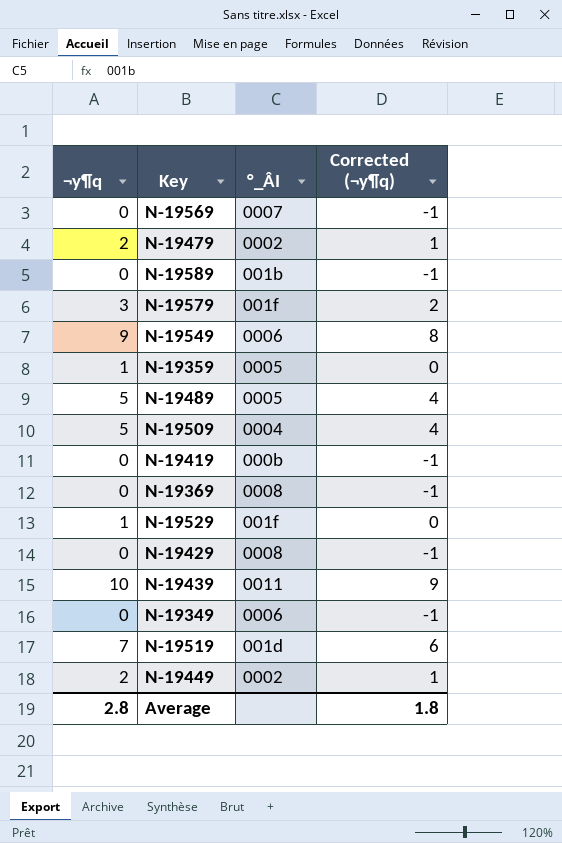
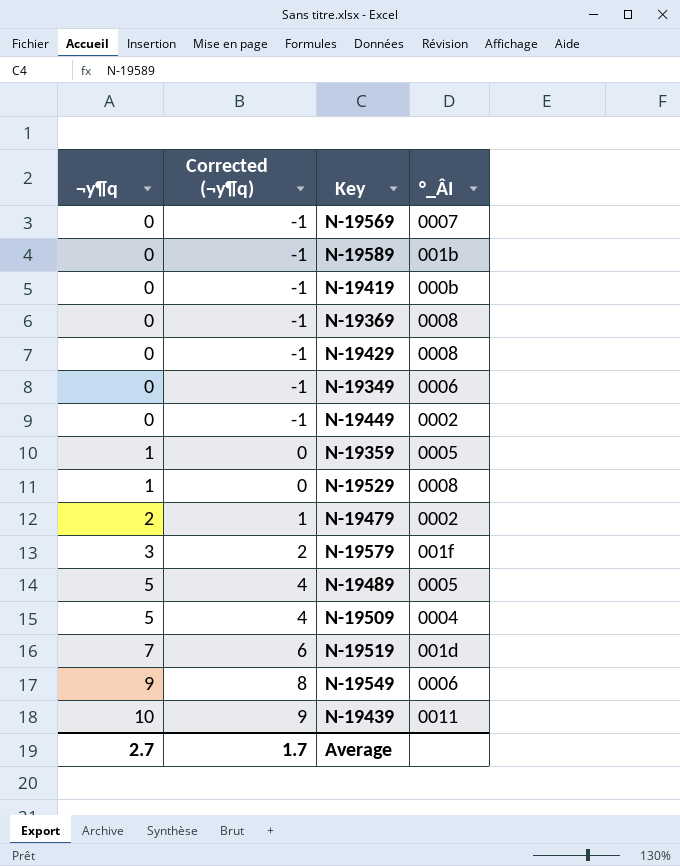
row order: none -> ¬y¶q ascending
column Corrected (¬y¶q) | position: 4 -> 2
N-19449 | ¬y¶q: 2 -> 0
N-19449 | Corrected (¬y¶q): 1 -> -1
N-19529 | °_ÂI: 001f -> 0008
Average | ¬y¶q: 2.8 -> 2.7
Average | Corrected (¬y¶q): 1.8 -> 1.7

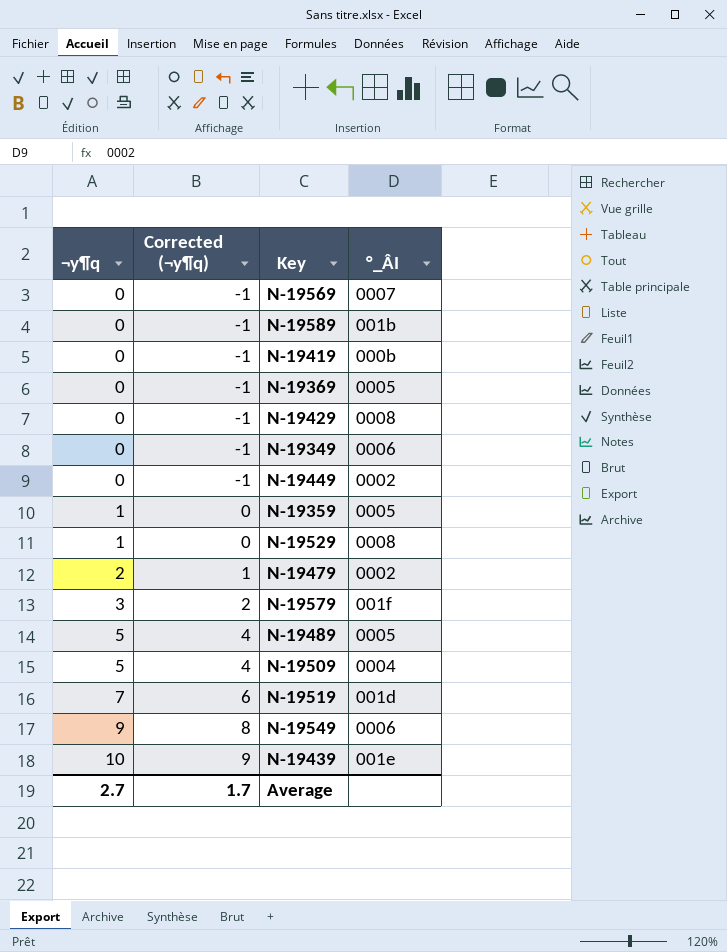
N-19369 | °_ÂI: 0008 -> 0005
N-19439 | °_ÂI: 0011 -> 001e

